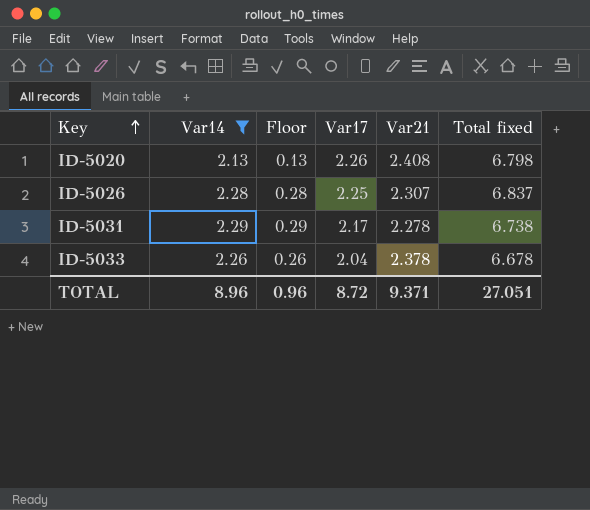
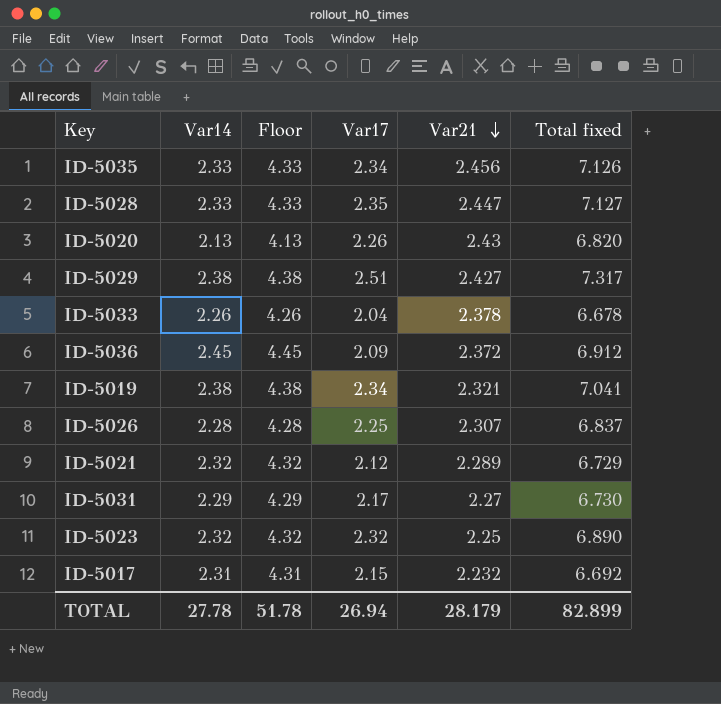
filter: Var14 <= 2.29 -> none
row order: Key ascending -> Var21 descending
column Floor | formula: [Var14] - 2 -> [Var14] + 2
ID-5020 | Var21: 2.408 -> 2.43
ID-5020 | Total fixed: 6.798 -> 6.820
ID-5031 | Var21: 2.278 -> 2.27
ID-5031 | Total fixed: 6.738 -> 6.730
TOTAL | Var14: 8.96 -> 27.78
TOTAL | Floor: 0.96 -> 51.78
TOTAL | Var17: 8.72 -> 26.94
TOTAL | Var21: 9.371 -> 28.179
TOTAL | Total fixed: 27.051 -> 82.899

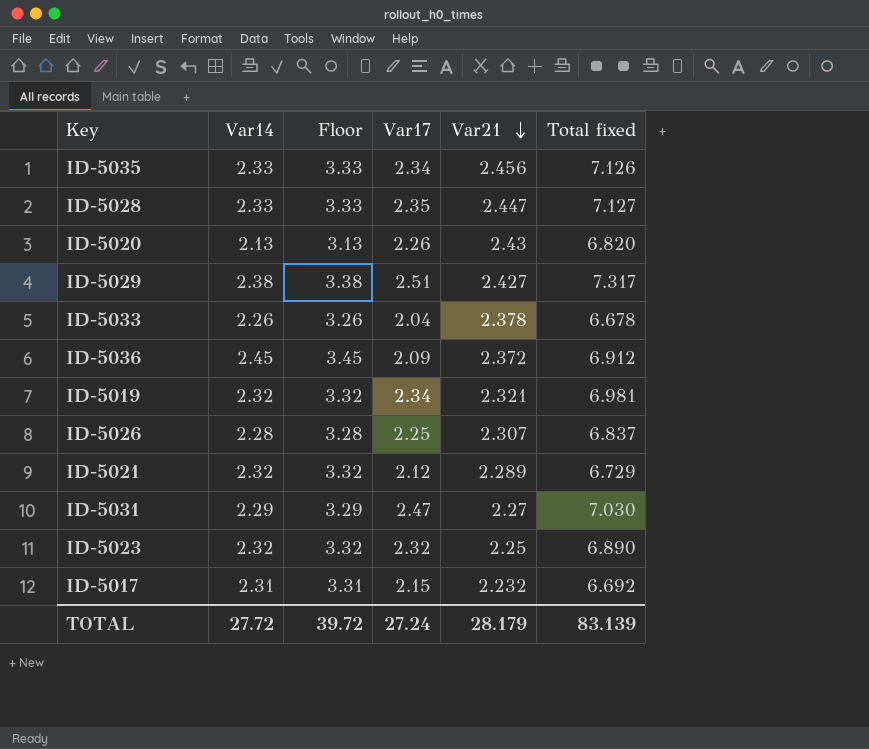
column Floor | formula: [Var14] + 2 -> [Var14] + 1
ID-5019 | Var14: 2.38 -> 2.32
ID-5019 | Total fixed: 7.041 -> 6.981
ID-5031 | Var17: 2.17 -> 2.47
ID-5031 | Total fixed: 6.730 -> 7.030
TOTAL | Var14: 27.78 -> 27.72
TOTAL | Floor: 51.78 -> 39.72
TOTAL | Var17: 26.94 -> 27.24
TOTAL | Total fixed: 82.899 -> 83.139

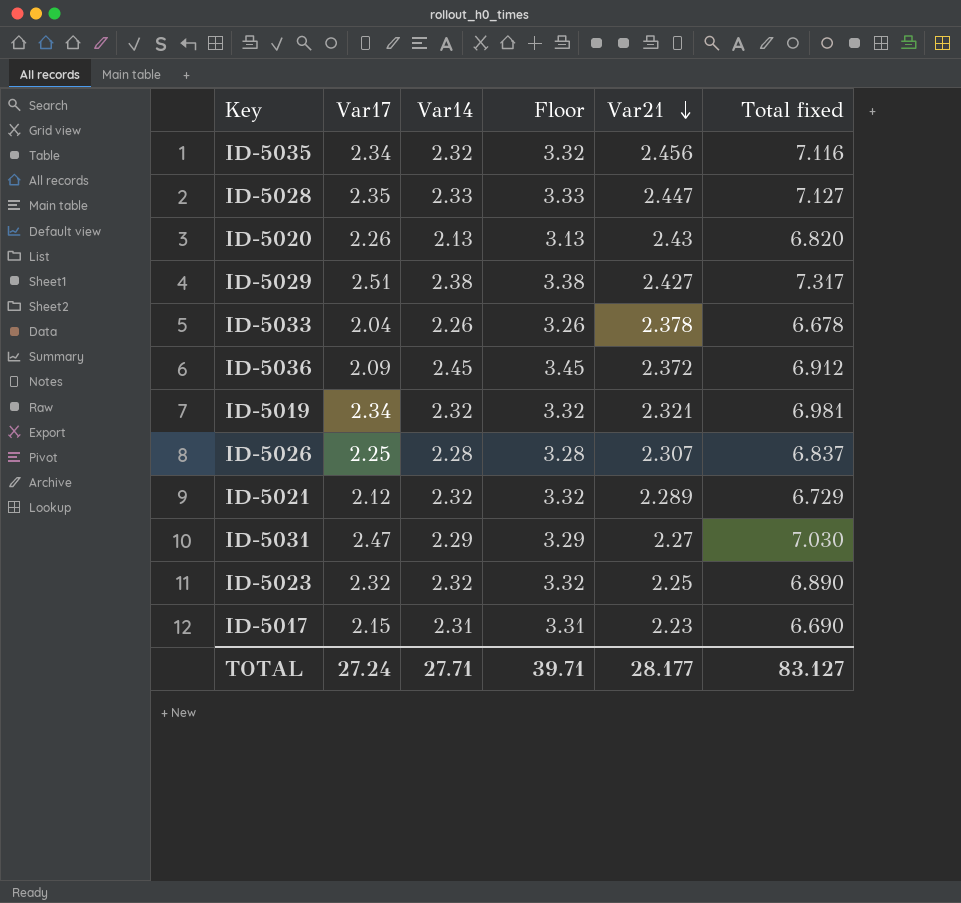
column Var17 | position: 4 -> 2
ID-5035 | Var14: 2.33 -> 2.32
ID-5035 | Floor: 3.33 -> 3.32
ID-5035 | Total fixed: 7.126 -> 7.116
ID-5017 | Var21: 2.232 -> 2.23
ID-5017 | Total fixed: 6.692 -> 6.690
TOTAL | Var14: 27.72 -> 27.71
TOTAL | Floor: 39.72 -> 39.71
TOTAL | Var21: 28.179 -> 28.177
TOTAL | Total fixed: 83.139 -> 83.127

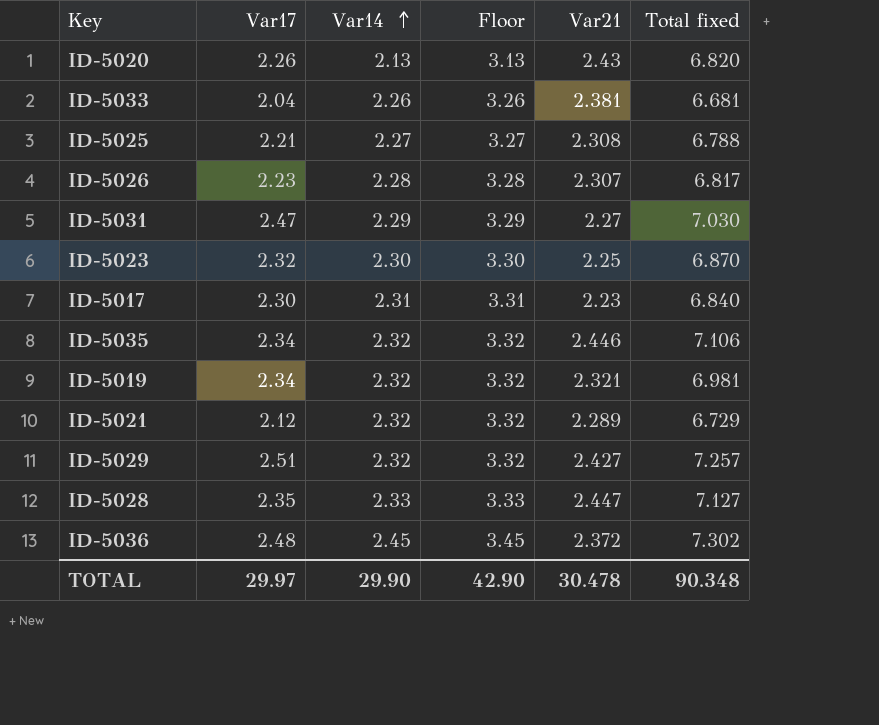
row order: Var21 descending -> Var14 ascending
ID-5033 | Var21: 2.378 -> 2.381
ID-5033 | Total fixed: 6.678 -> 6.681
row ID-5025: none -> 2.21 | 2.27 | 3.27 | 2.308 | 6.788
ID-5026 | Var17: 2.25 -> 2.23
ID-5026 | Total fixed: 6.837 -> 6.817
ID-5023 | Var14: 2.32 -> 2.30
ID-5023 | Floor: 3.32 -> 3.30
ID-5023 | Total fixed: 6.890 -> 6.870
ID-5017 | Var17: 2.15 -> 2.30
ID-5017 | Total fixed: 6.690 -> 6.840
ID-5035 | Var21: 2.456 -> 2.446
ID-5035 | Total fixed: 7.116 -> 7.106
ID-5029 | Var14: 2.38 -> 2.32
ID-5029 | Floor: 3.38 -> 3.32
ID-5029 | Total fixed: 7.317 -> 7.257
ID-5036 | Var17: 2.09 -> 2.48
ID-5036 | Total fixed: 6.912 -> 7.302
TOTAL | Var17: 27.24 -> 29.97
TOTAL | Var14: 27.71 -> 29.90
TOTAL | Floor: 39.71 -> 42.90
TOTAL | Var21: 28.177 -> 30.478
TOTAL | Total fixed: 83.127 -> 90.348

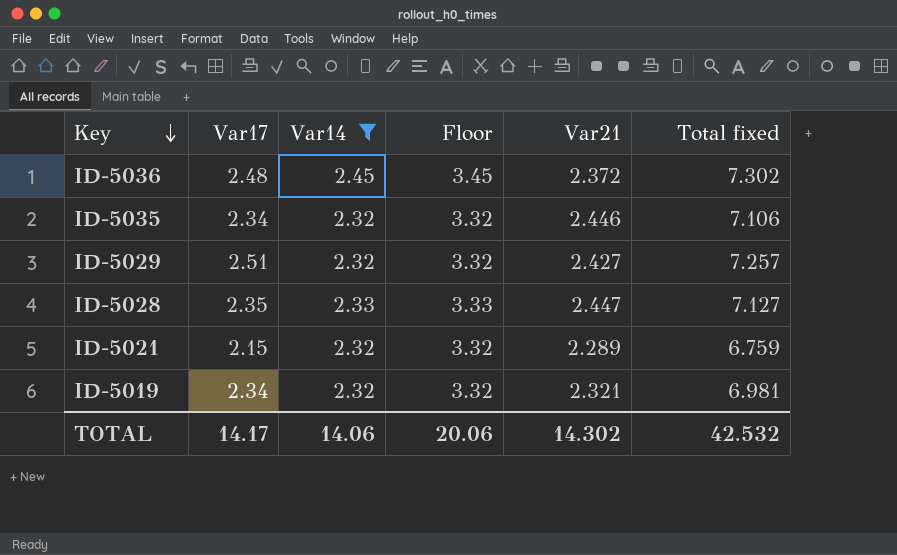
filter: none -> Var14 >= 2.32
row order: Var14 ascending -> Key descending
ID-5021 | Var17: 2.12 -> 2.15
ID-5021 | Total fixed: 6.729 -> 6.759
TOTAL | Var17: 29.97 -> 14.17
TOTAL | Var14: 29.90 -> 14.06
TOTAL | Floor: 42.90 -> 20.06
TOTAL | Var21: 30.478 -> 14.302
TOTAL | Total fixed: 90.348 -> 42.532

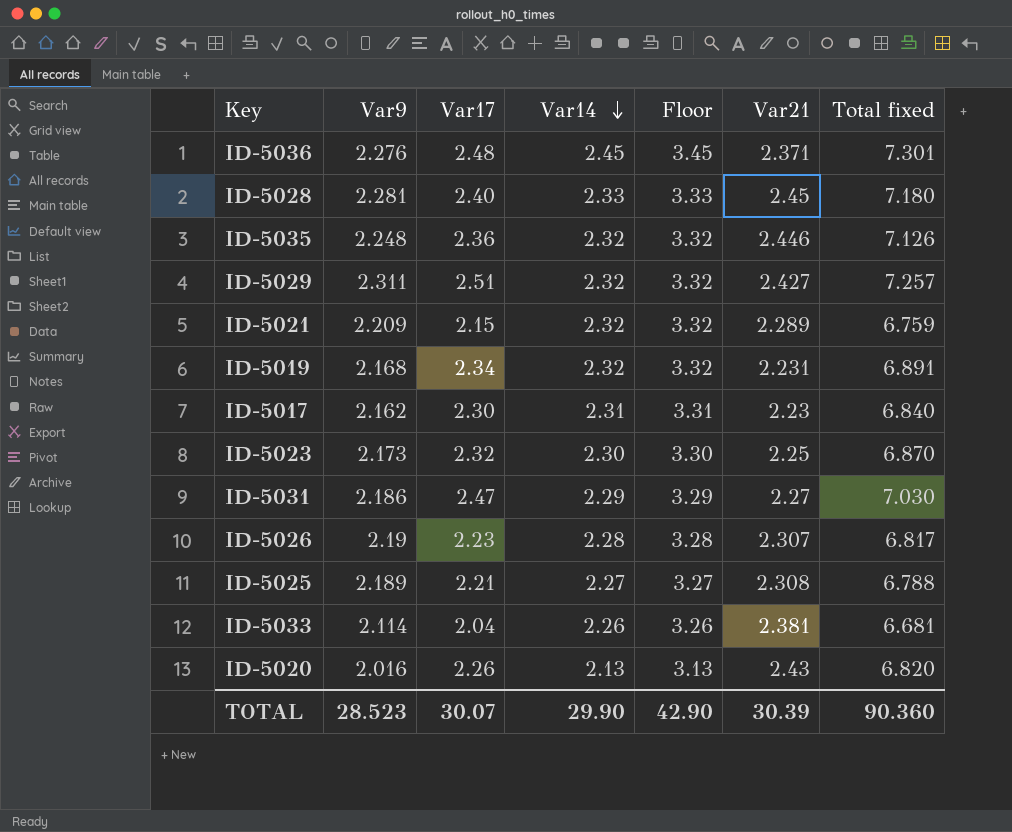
filter: Var14 >= 2.32 -> none
row order: Key descending -> Var14 descending
column Var9 | position: none -> 2
ID-5036 | Var21: 2.372 -> 2.371
ID-5036 | Total fixed: 7.302 -> 7.301
ID-5028 | Var17: 2.35 -> 2.40
ID-5028 | Var21: 2.447 -> 2.45
ID-5028 | Total fixed: 7.127 -> 7.180
ID-5035 | Var17: 2.34 -> 2.36
ID-5035 | Total fixed: 7.106 -> 7.126
ID-5019 | Var21: 2.321 -> 2.231
ID-5019 | Total fixed: 6.981 -> 6.891
TOTAL | Var17: 14.17 -> 30.07
TOTAL | Var14: 14.06 -> 29.90
TOTAL | Floor: 20.06 -> 42.90
TOTAL | Var21: 14.302 -> 30.39
TOTAL | Total fixed: 42.532 -> 90.360

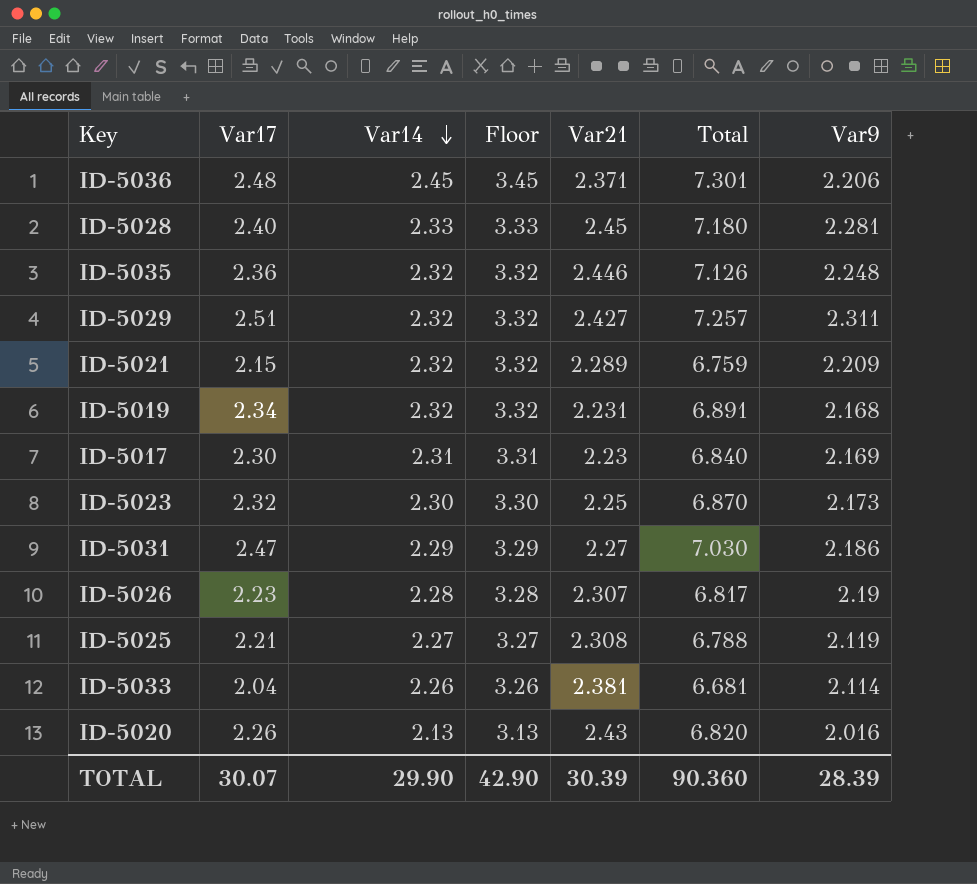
column name: Total fixed -> Total
column Var9 | position: 2 -> 7
ID-5036 | Var9: 2.276 -> 2.206
ID-5017 | Var9: 2.162 -> 2.169
ID-5025 | Var9: 2.189 -> 2.119
TOTAL | Var9: 28.523 -> 28.39

